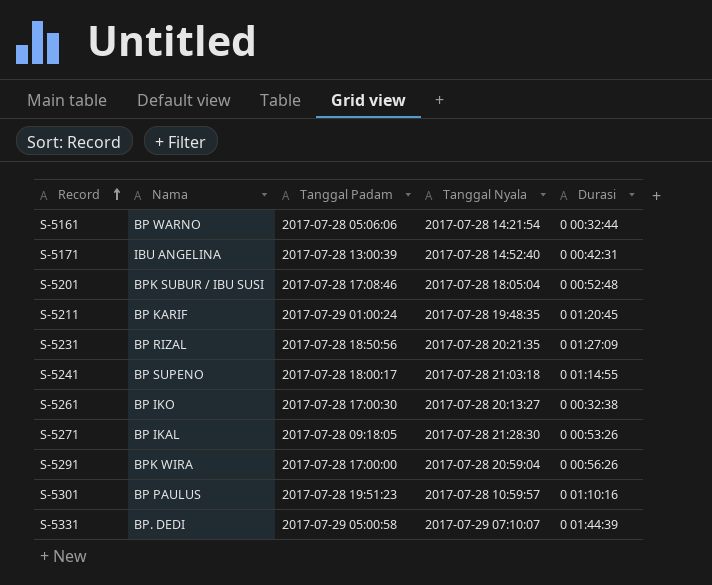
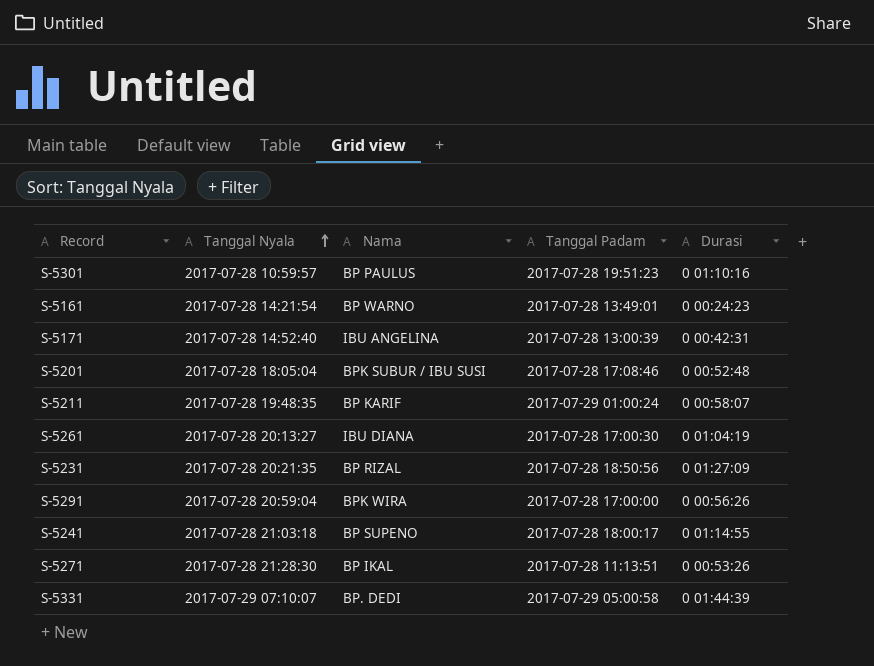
row order: Record ascending -> Tanggal Nyala ascending
column Tanggal Nyala | position: 4 -> 2
S-5161 | Tanggal Padam: 2017-07-28 05:06:06 -> 2017-07-28 13:49:01
S-5161 | Durasi: 0 00:32:44 -> 0 00:24:23
S-5211 | Durasi: 0 01:20:45 -> 0 00:58:07
S-5261 | Nama: BP IKO -> IBU DIANA
S-5261 | Durasi: 0 00:32:38 -> 0 01:04:19
S-5271 | Tanggal Padam: 2017-07-28 09:18:05 -> 2017-07-28 11:13:51

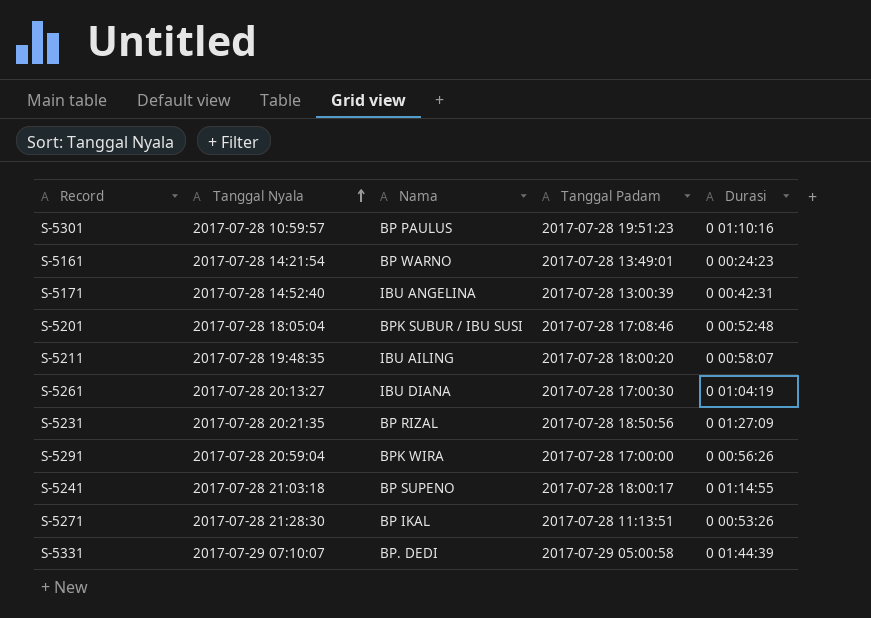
S-5211 | Nama: BP KARIF -> IBU AILING
S-5211 | Tanggal Padam: 2017-07-29 01:00:24 -> 2017-07-28 18:00:20

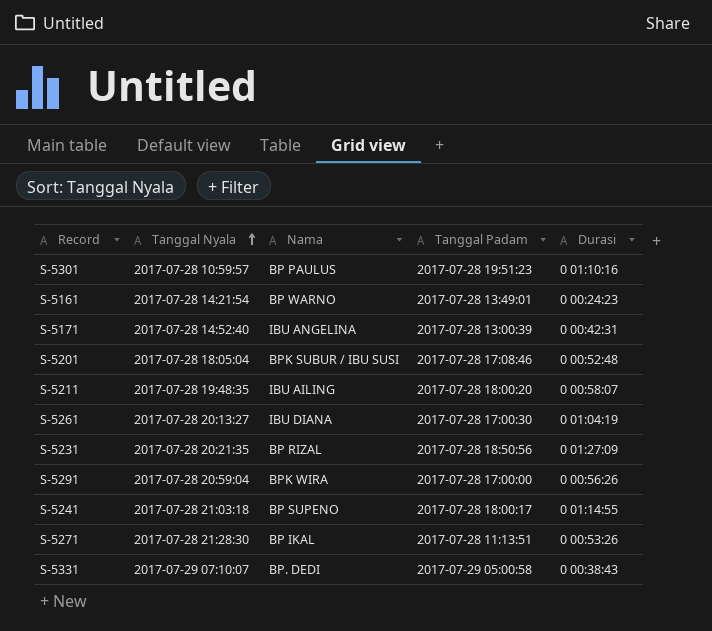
S-5331 | Durasi: 0 01:44:39 -> 0 00:38:43

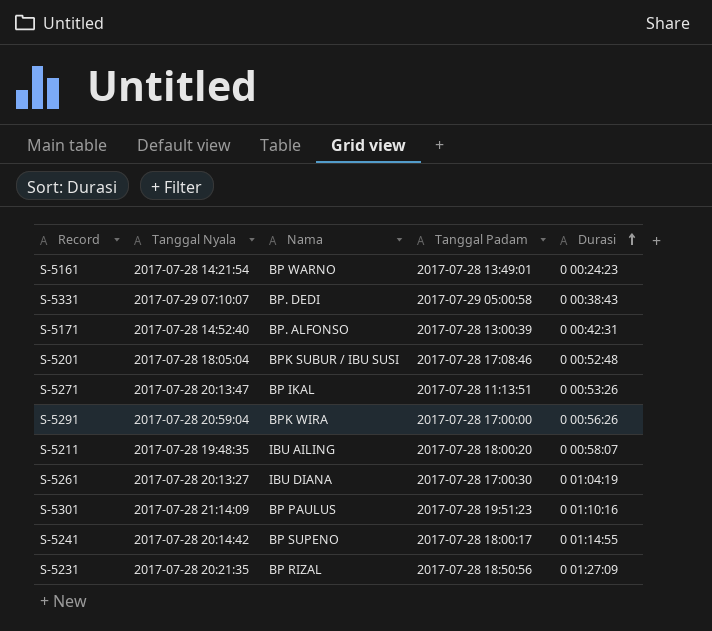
row order: Tanggal Nyala ascending -> Durasi ascending
S-5171 | Nama: IBU ANGELINA -> BP. ALFONSO
S-5271 | Tanggal Nyala: 2017-07-28 21:28:30 -> 2017-07-28 20:13:47
S-5301 | Tanggal Nyala: 2017-07-28 10:59:57 -> 2017-07-28 21:14:09
S-5241 | Tanggal Nyala: 2017-07-28 21:03:18 -> 2017-07-28 20:14:42

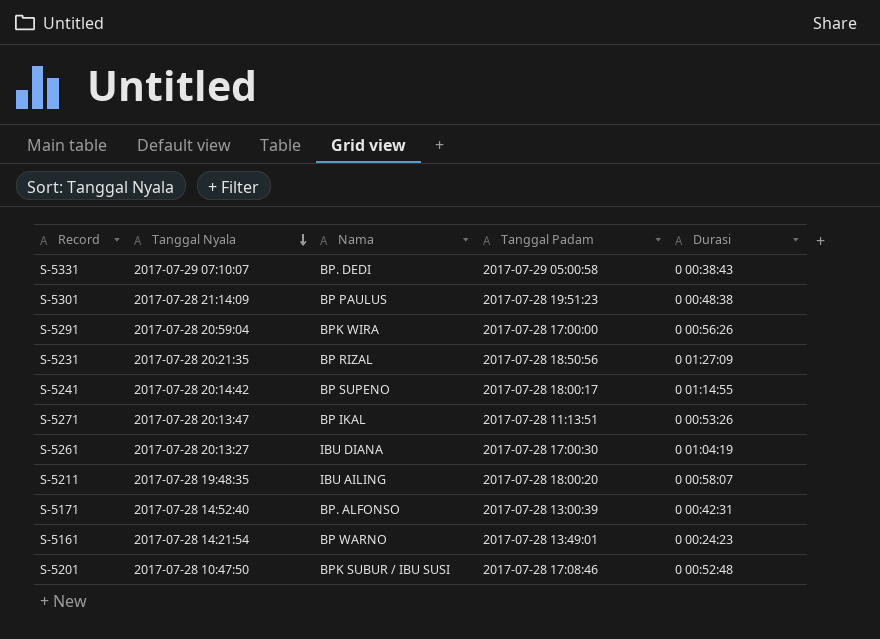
row order: Durasi ascending -> Tanggal Nyala descending
S-5301 | Durasi: 0 01:10:16 -> 0 00:48:38
S-5201 | Tanggal Nyala: 2017-07-28 18:05:04 -> 2017-07-28 10:47:50

